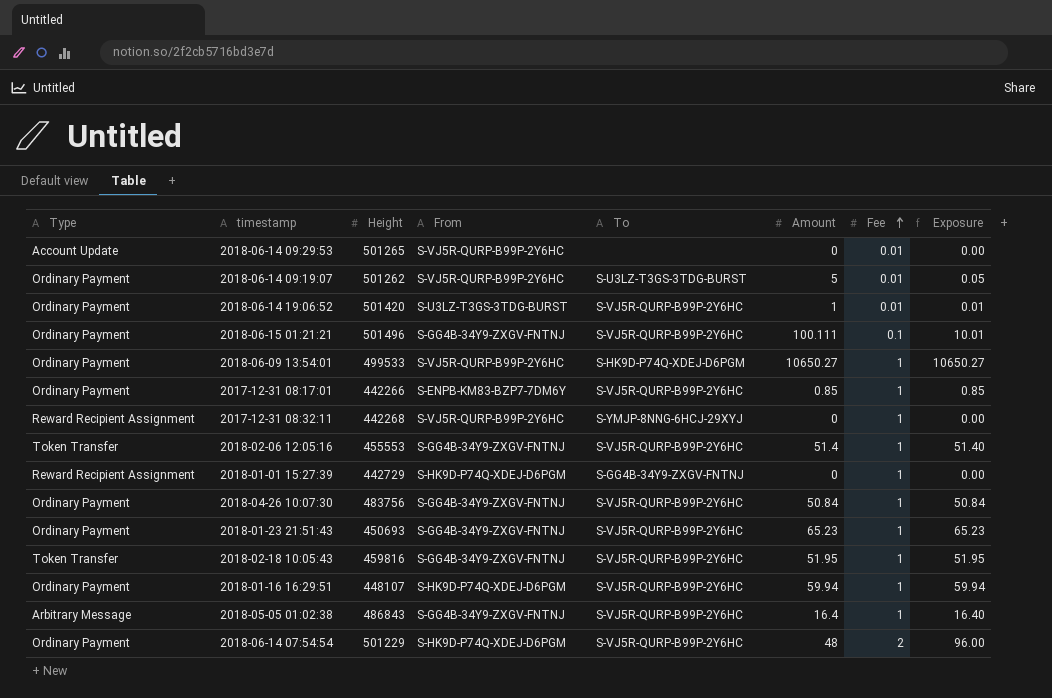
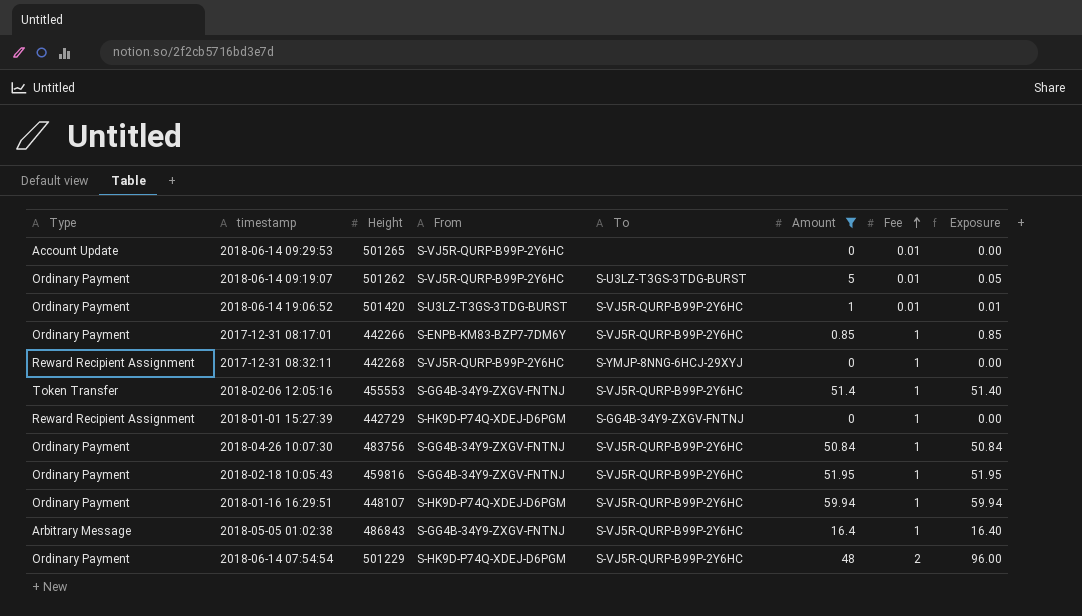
filter: none -> Amount <= 59.94
2018-02-18 10:05:43 | Type: Token Transfer -> Ordinary Payment

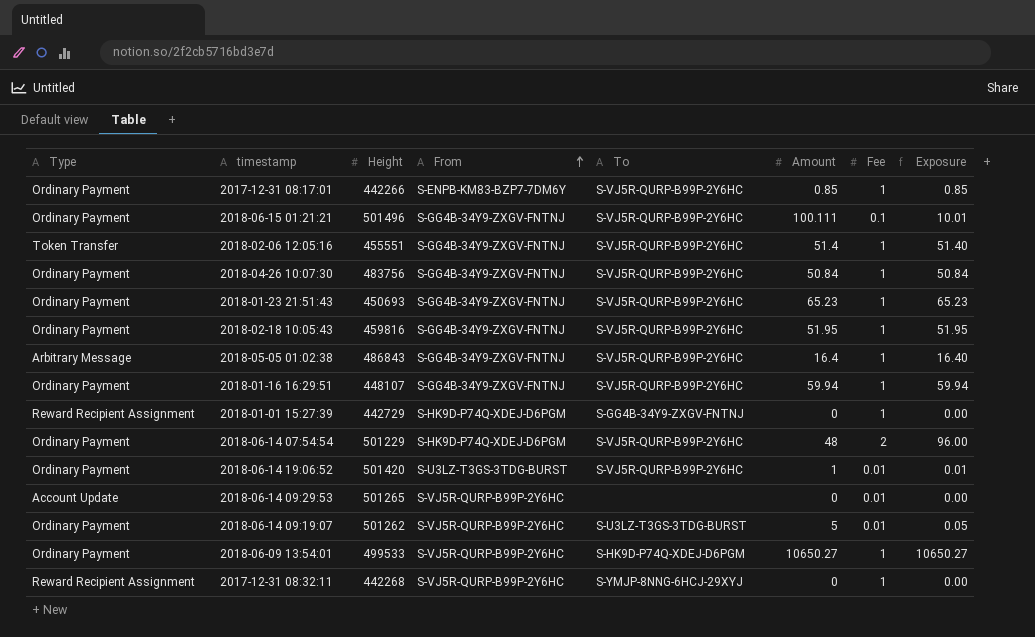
filter: Amount <= 59.94 -> none
row order: Fee ascending -> From ascending
2018-02-06 12:05:16 | Height: 455553 -> 455551
2018-01-16 16:29:51 | From: S-HK9D-P74Q-XDEJ-D6PGM -> S-GG4B-34Y9-ZXGV-FNTNJ

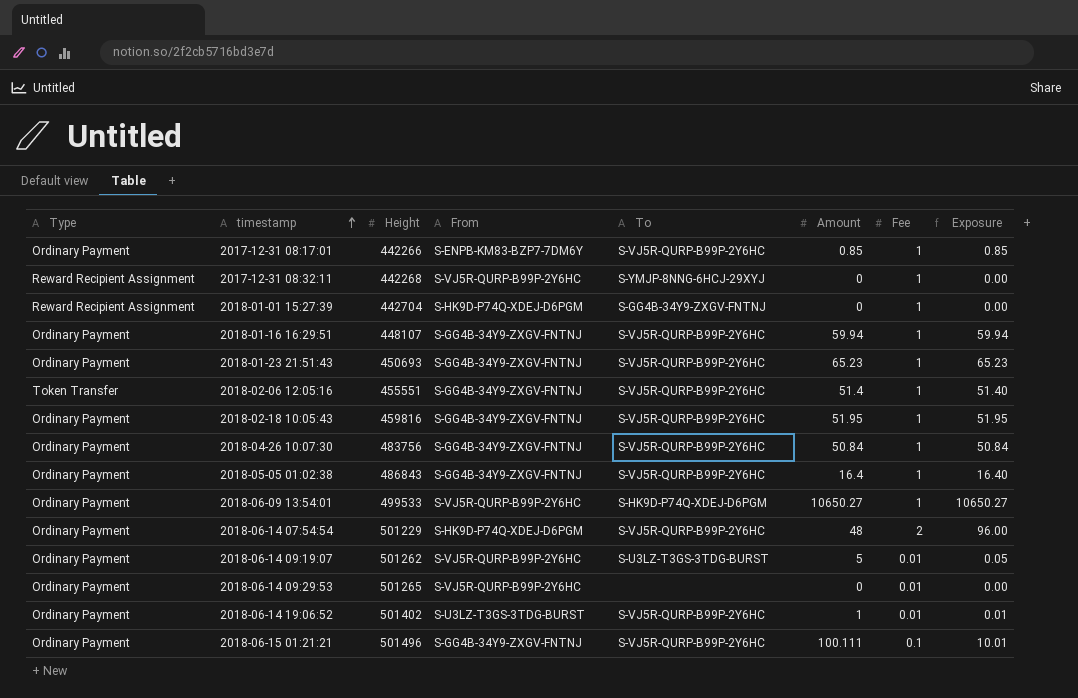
row order: From ascending -> timestamp ascending
2018-01-01 15:27:39 | Height: 442729 -> 442704
2018-05-05 01:02:38 | Type: Arbitrary Message -> Ordinary Payment
2018-06-14 09:29:53 | Type: Account Update -> Ordinary Payment
2018-06-14 19:06:52 | Height: 501420 -> 501402

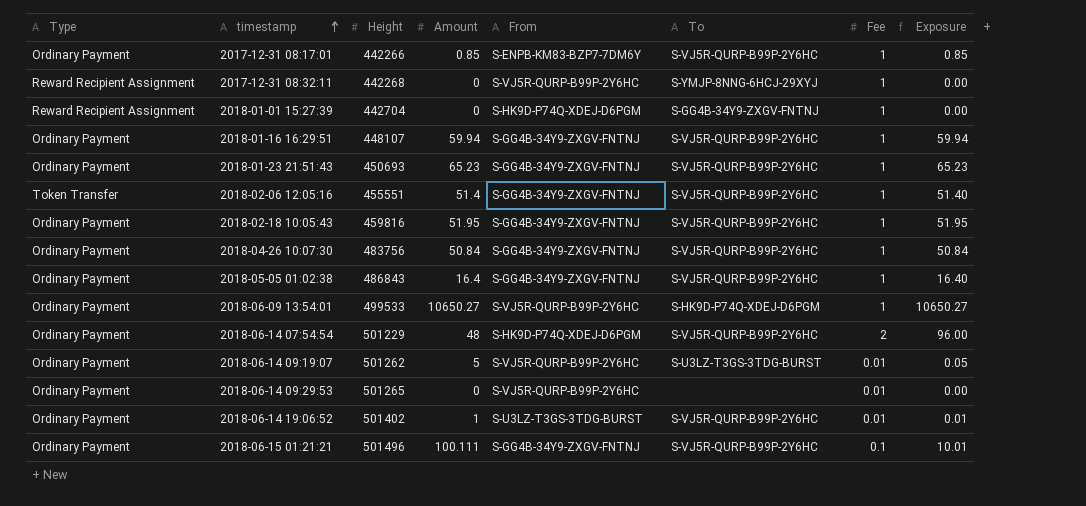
column Amount | position: 6 -> 4

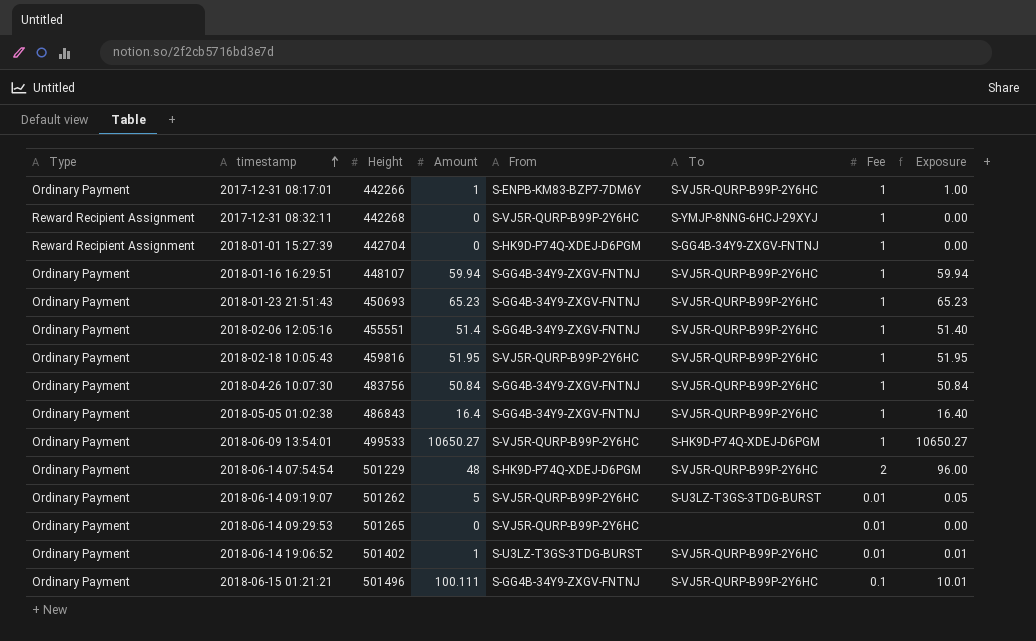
2017-12-31 08:17:01 | Amount: 0.85 -> 1
2017-12-31 08:17:01 | Exposure: 0.85 -> 1.00
2018-02-06 12:05:16 | Type: Token Transfer -> Ordinary Payment
2018-02-18 10:05:43 | From: S-GG4B-34Y9-ZXGV-FNTNJ -> S-VJ5R-QURP-B99P-2Y6HC

